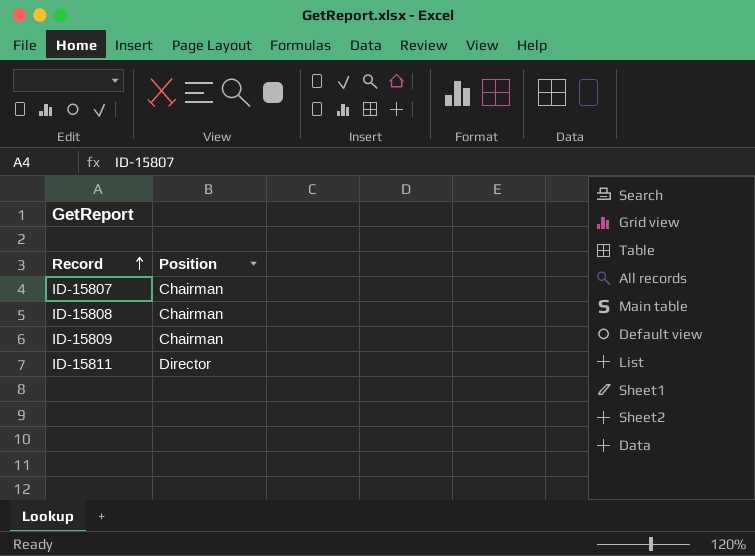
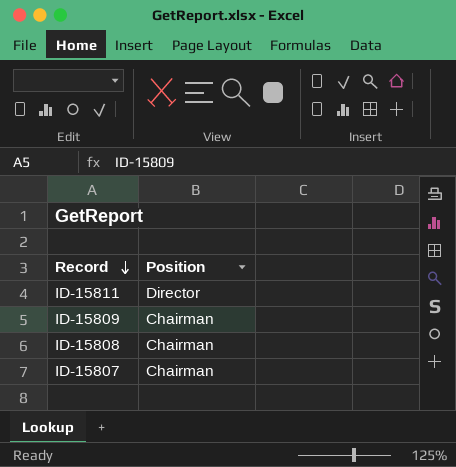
row order: Record ascending -> Record descending

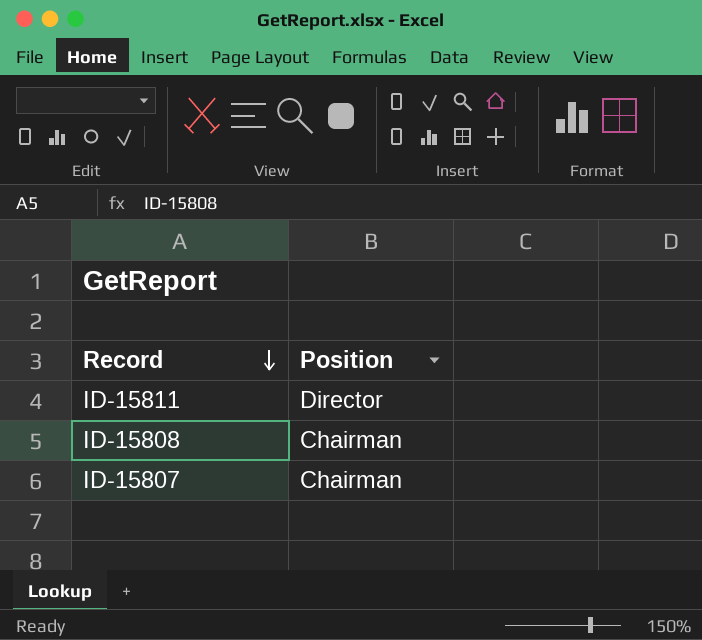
row ID-15809: Chairman -> none

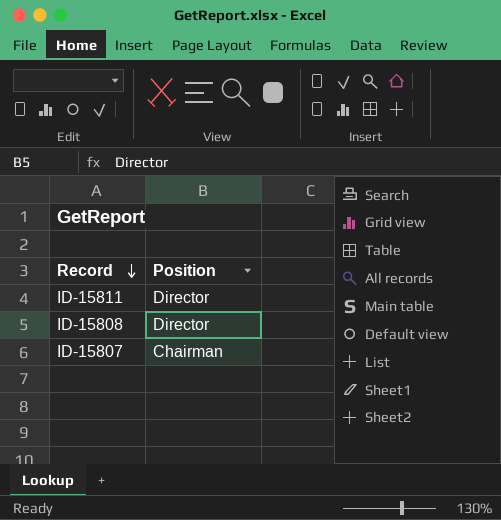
ID-15808 | Position: Chairman -> Director

